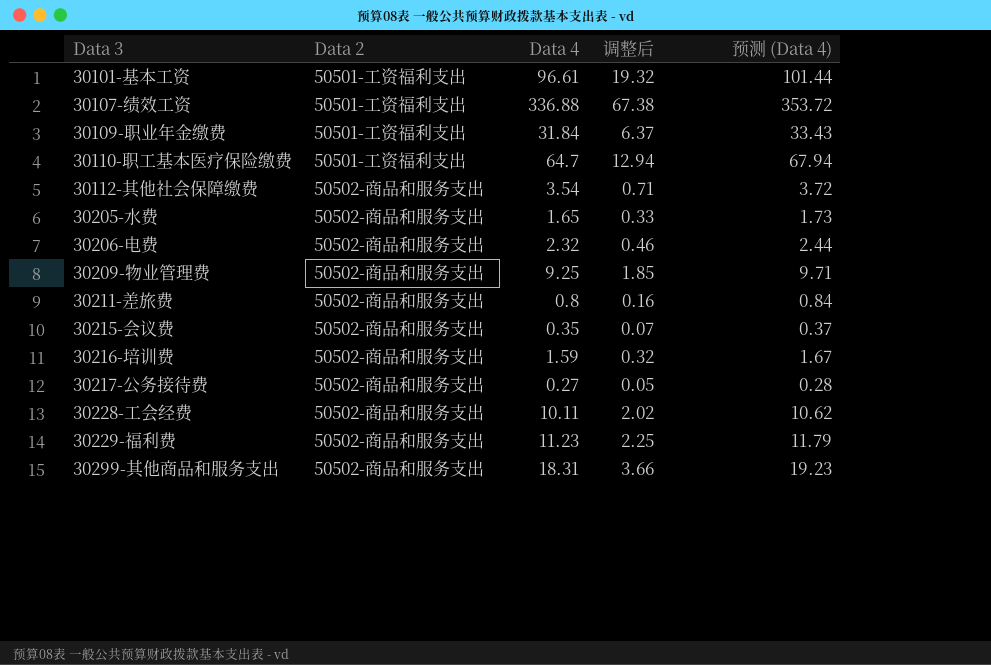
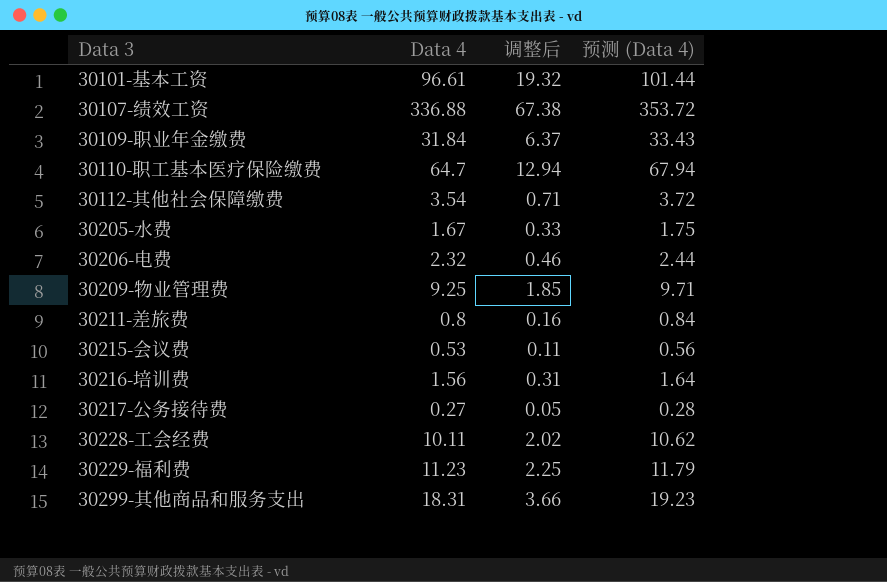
column Data 2 | position: 2 -> none
30205-水费 | Data 4: 1.65 -> 1.67
30205-水费 | 预测 (Data 4): 1.73 -> 1.75
30215-会议费 | Data 4: 0.35 -> 0.53
30215-会议费 | 调整后: 0.07 -> 0.11
30215-会议费 | 预测 (Data 4): 0.37 -> 0.56
30216-培训费 | Data 4: 1.59 -> 1.56
30216-培训费 | 调整后: 0.32 -> 0.31
30216-培训费 | 预测 (Data 4): 1.67 -> 1.64

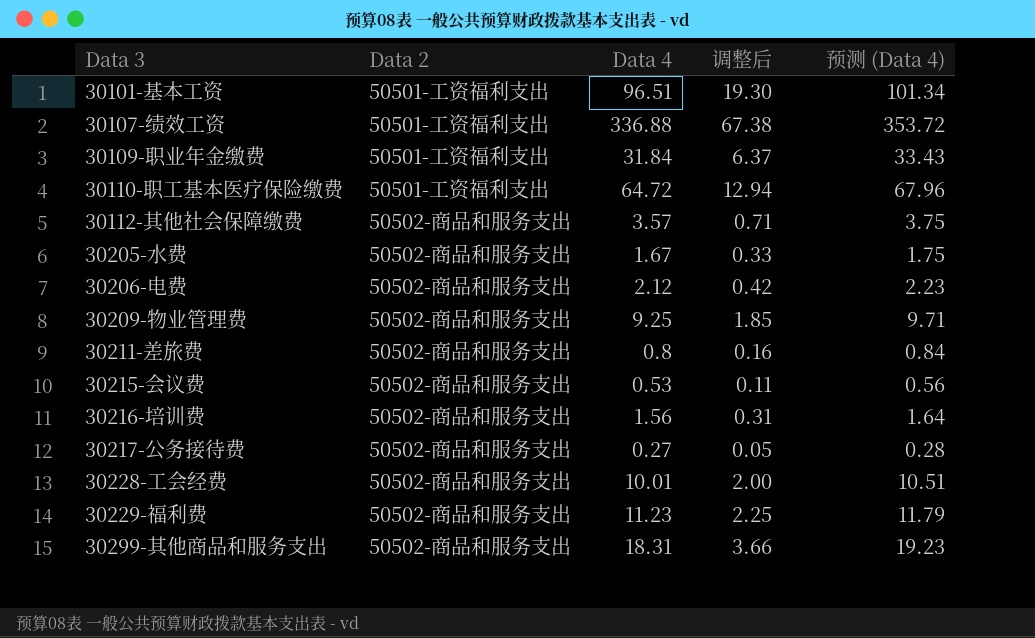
column Data 2 | position: none -> 2
30101-基本工资 | Data 4: 96.61 -> 96.51
30101-基本工资 | 调整后: 19.32 -> 19.30
30101-基本工资 | 预测 (Data 4): 101.44 -> 101.34
30110-职工基本医疗保险缴费 | Data 4: 64.7 -> 64.72
30110-职工基本医疗保险缴费 | 预测 (Data 4): 67.94 -> 67.96
30112-其他社会保障缴费 | Data 4: 3.54 -> 3.57
30112-其他社会保障缴费 | 预测 (Data 4): 3.72 -> 3.75
30206-电费 | Data 4: 2.32 -> 2.12
30206-电费 | 调整后: 0.46 -> 0.42
30206-电费 | 预测 (Data 4): 2.44 -> 2.23
30228-工会经费 | Data 4: 10.11 -> 10.01
30228-工会经费 | 调整后: 2.02 -> 2.00
30228-工会经费 | 预测 (Data 4): 10.62 -> 10.51

